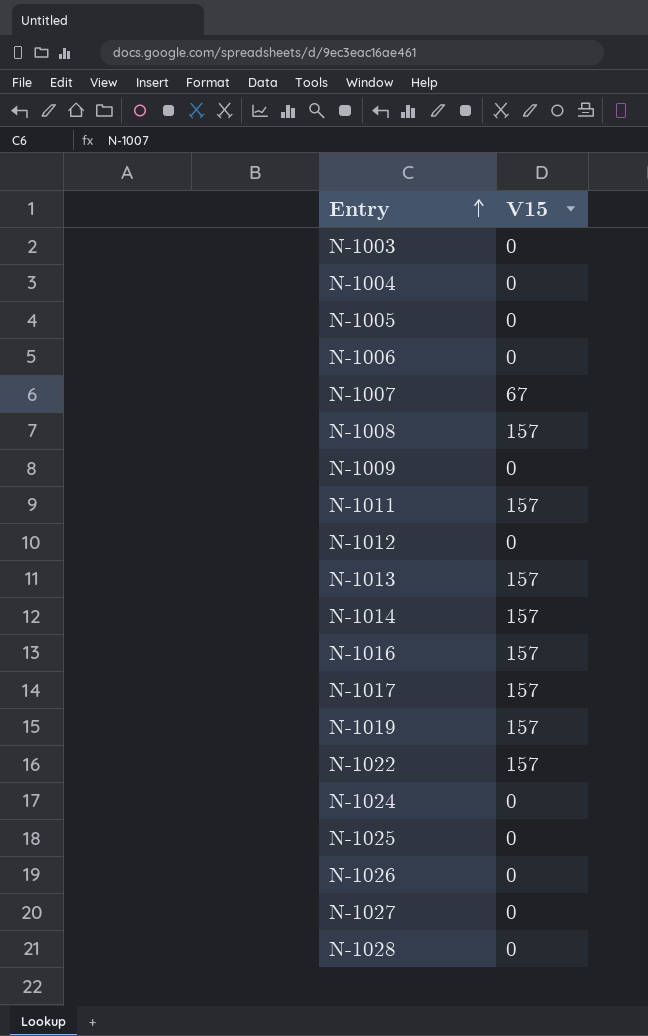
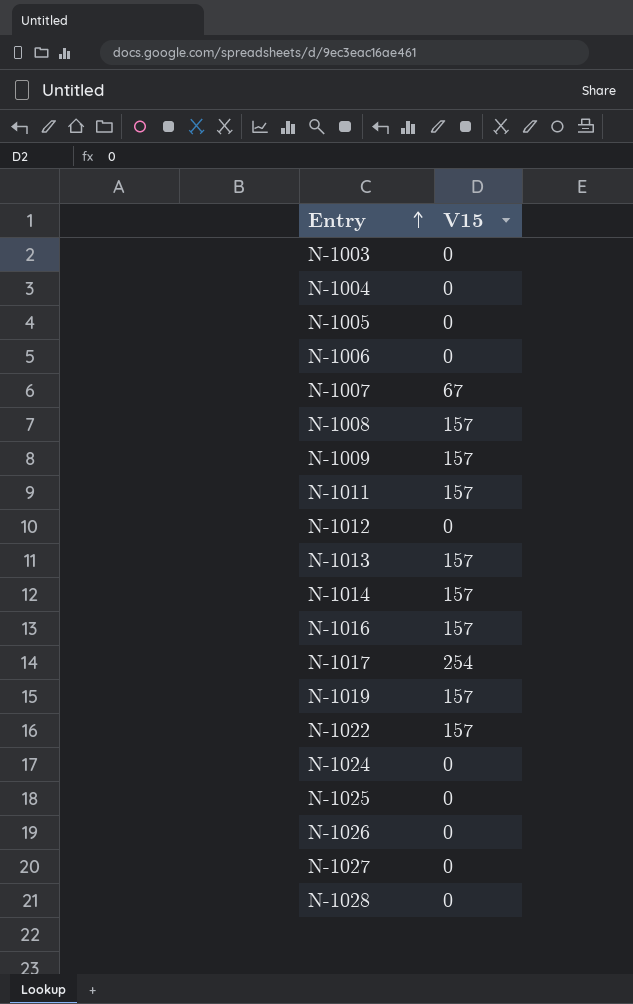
N-1009 | V15: 0 -> 157
N-1017 | V15: 157 -> 254

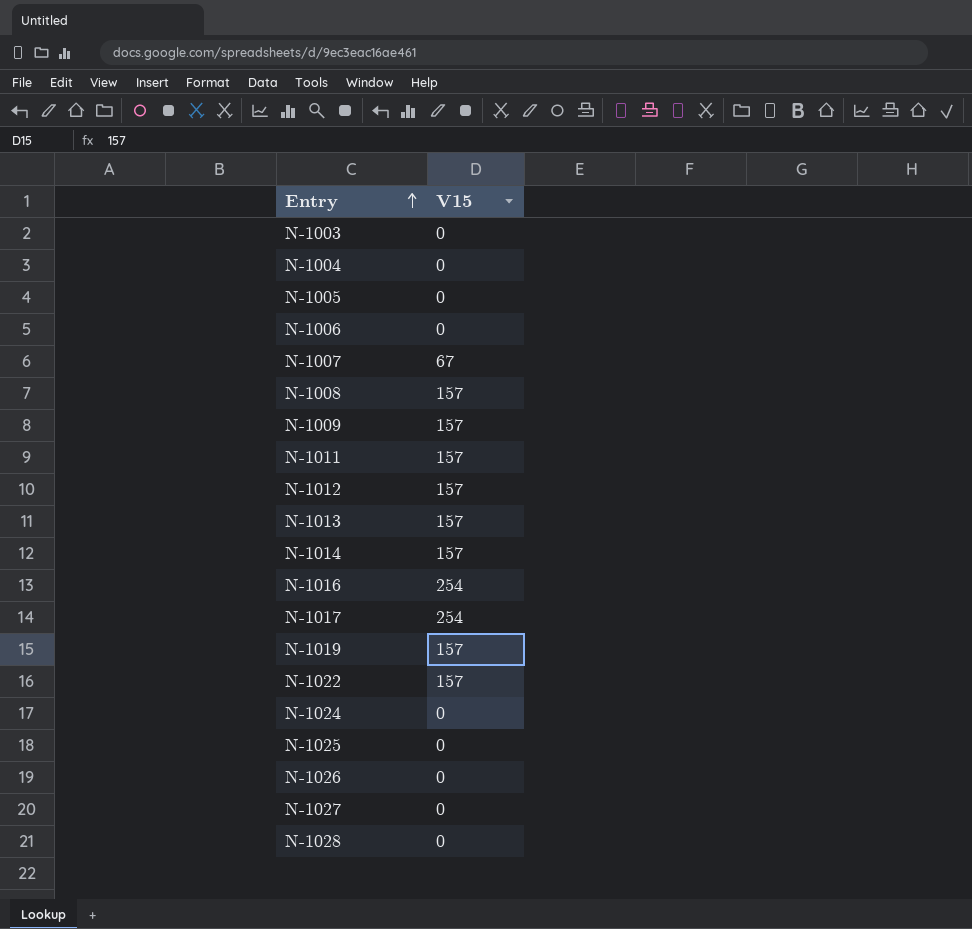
N-1012 | V15: 0 -> 157
N-1016 | V15: 157 -> 254

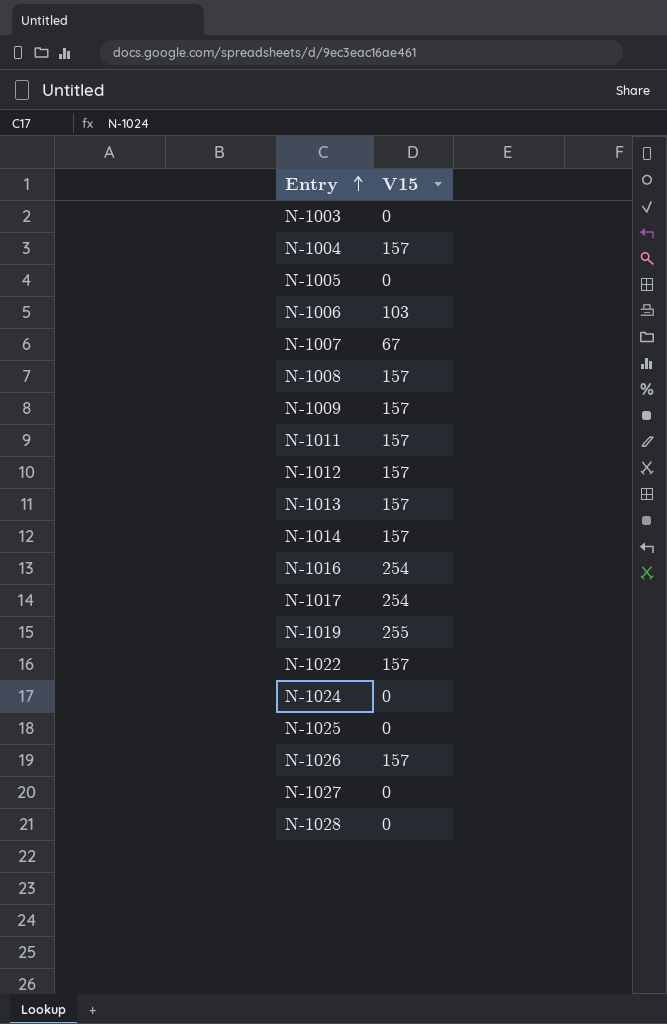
N-1004 | V15: 0 -> 157
N-1006 | V15: 0 -> 103
N-1019 | V15: 157 -> 255
N-1026 | V15: 0 -> 157

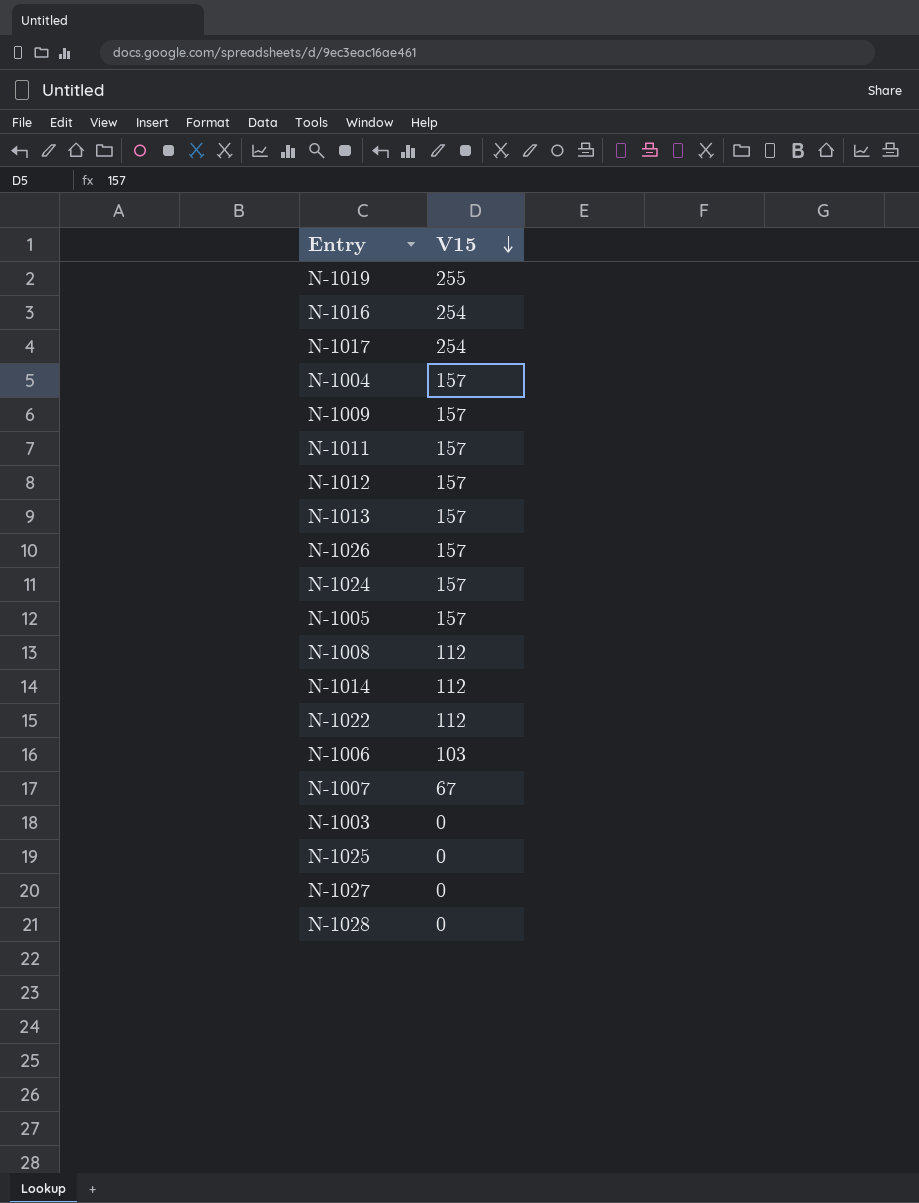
row order: Entry ascending -> V15 descending
N-1024 | V15: 0 -> 157
N-1005 | V15: 0 -> 157
N-1008 | V15: 157 -> 112
N-1014 | V15: 157 -> 112
N-1022 | V15: 157 -> 112

